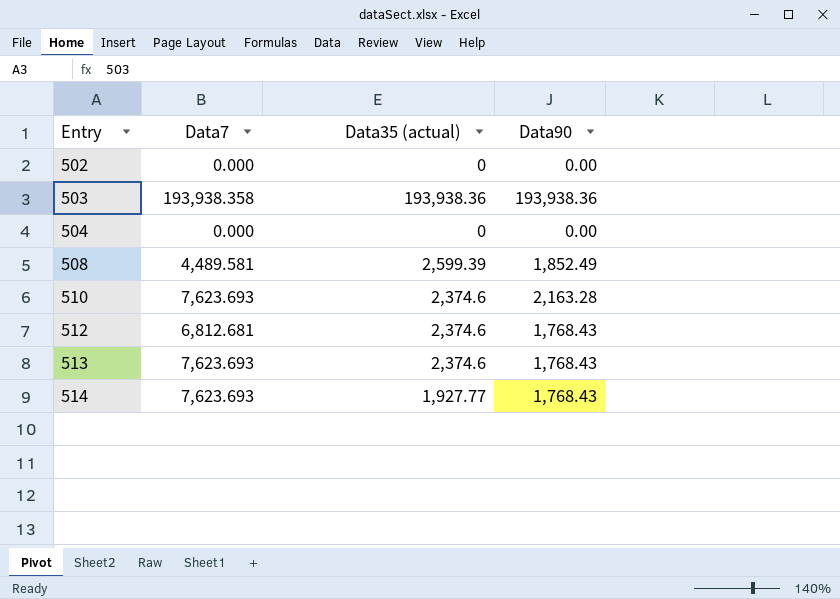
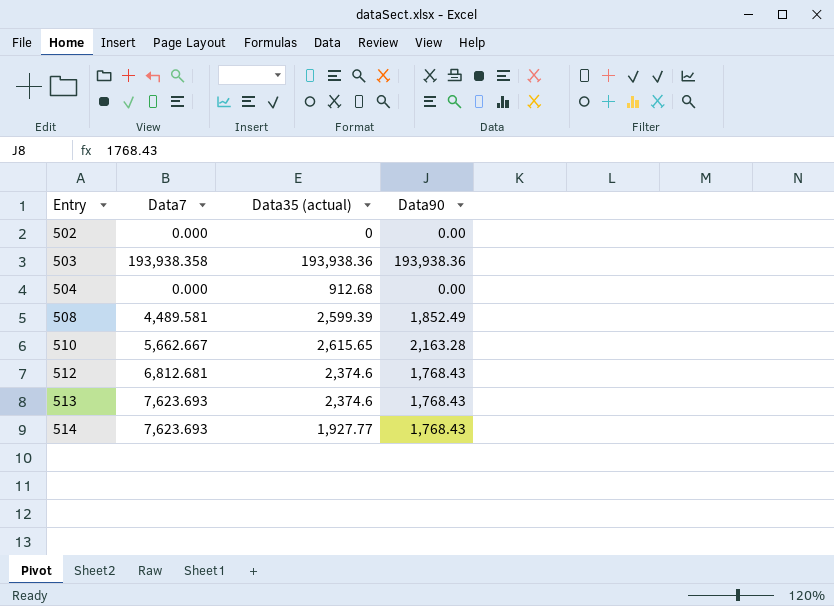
504 | Data35 (actual): 0 -> 912.68
510 | Data7: 7,623.693 -> 5,662.667
510 | Data35 (actual): 2,374.6 -> 2,615.65

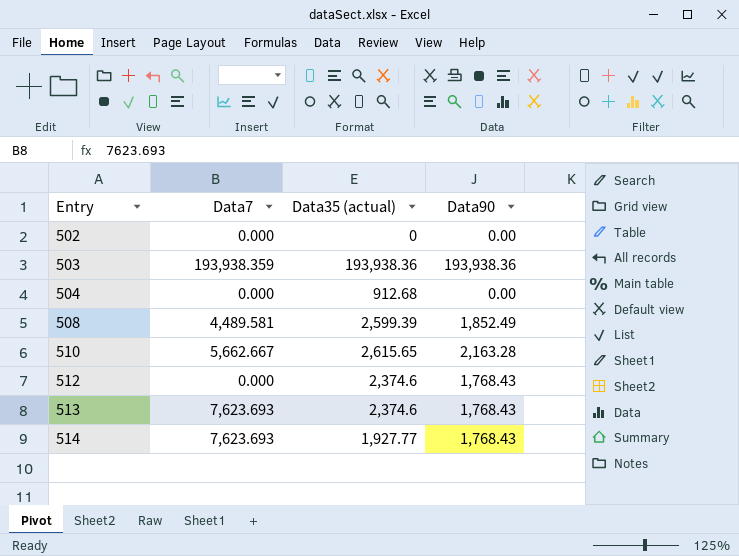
503 | Data7: 193,938.358 -> 193,938.359
512 | Data7: 6,812.681 -> 0.000

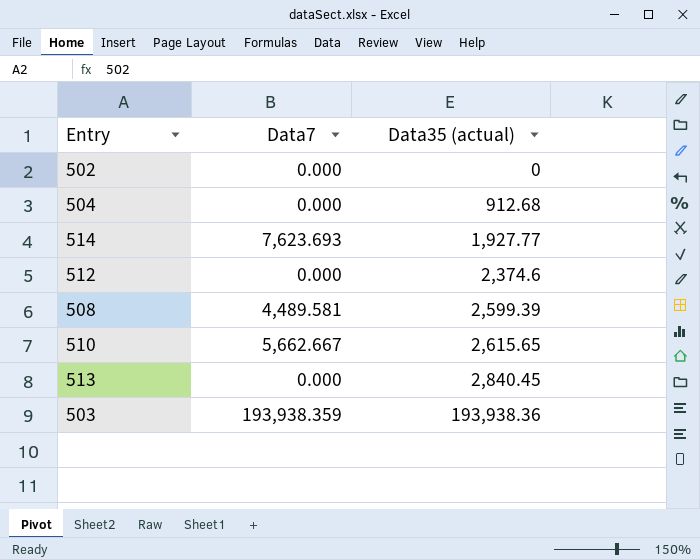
row order: Entry ascending -> Data35 (actual) ascending
column Data90 | position: 4 -> none
513 | Data7: 7,623.693 -> 0.000
513 | Data35 (actual): 2,374.6 -> 2,840.45

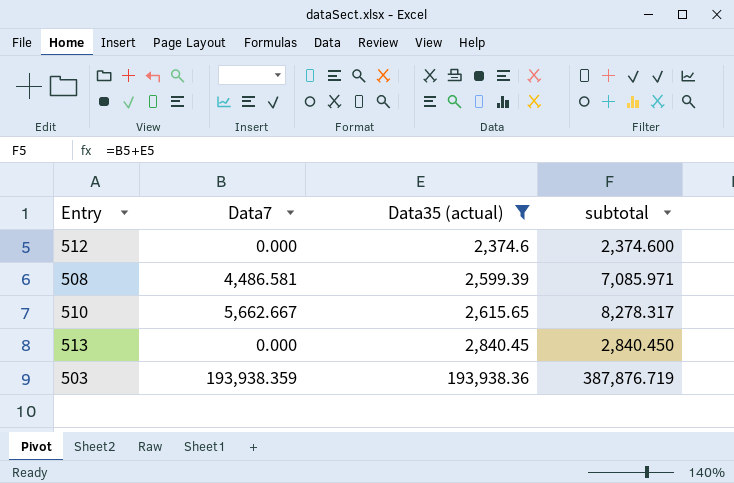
filter: none -> Data35 (actual) >= 2,374.6
column subtotal | formula: none -> [Data7] + [Data35 (actual)]
508 | Data7: 4,489.581 -> 4,486.581

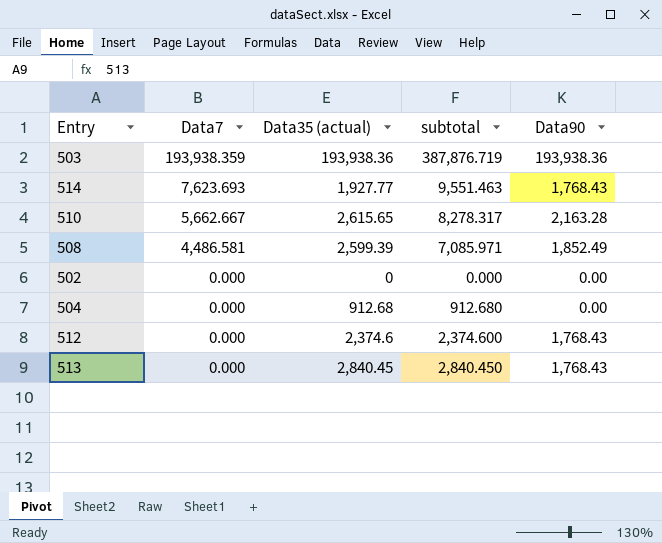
filter: Data35 (actual) >= 2,374.6 -> none
row order: Data35 (actual) ascending -> Data7 descending
column Data90 | position: none -> 5

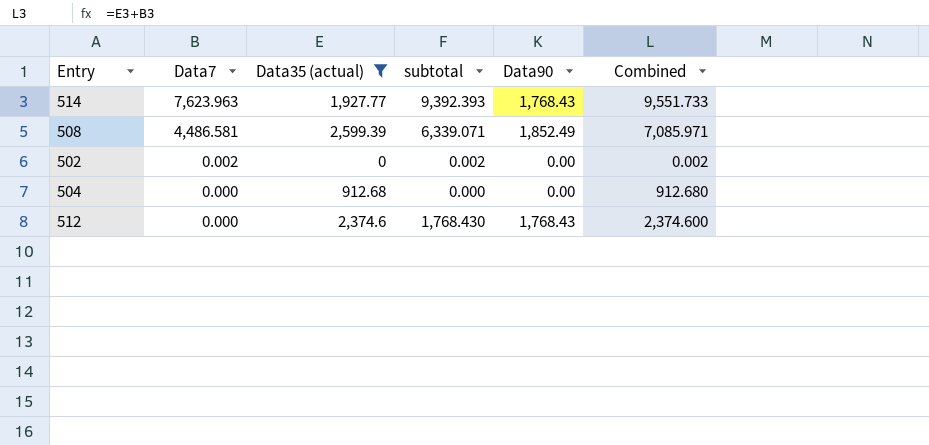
filter: none -> Data35 (actual) <= 2,599.39
column subtotal | formula: [Data7] + [Data35 (actual)] -> [Data7] + [Data90]
column Combined | formula: none -> [Data7] + [Data35 (actual)]
514 | Data7: 7,623.693 -> 7,623.963
502 | Data7: 0.000 -> 0.002

